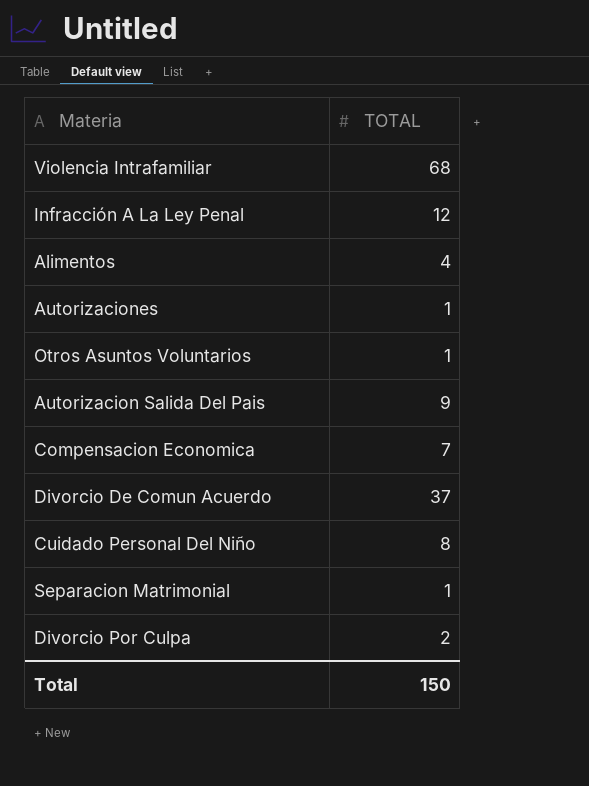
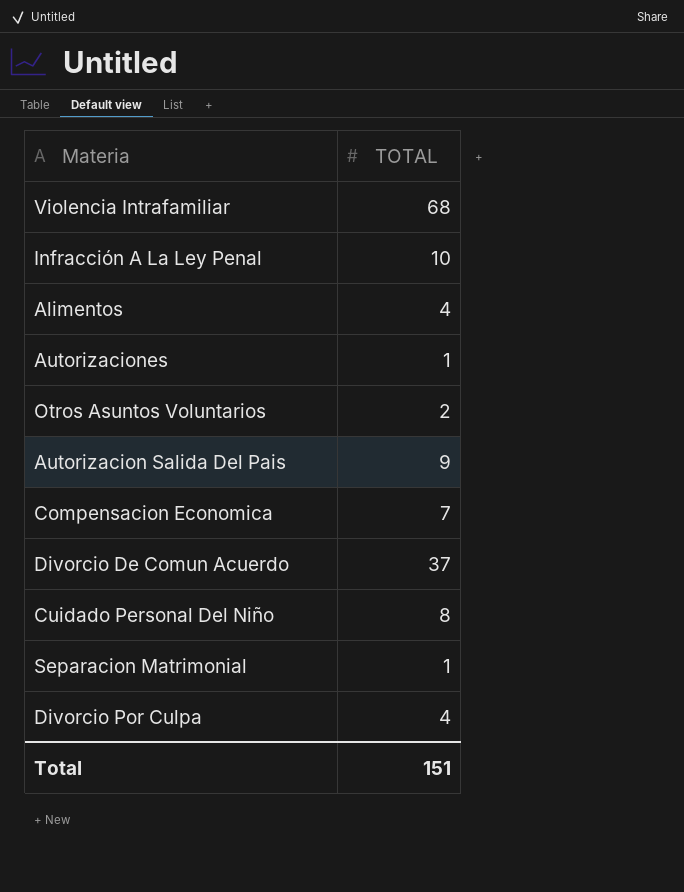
Infracción A La Ley Penal | TOTAL: 12 -> 10
Otros Asuntos Voluntarios | TOTAL: 1 -> 2
Divorcio Por Culpa | TOTAL: 2 -> 4
Total | TOTAL: 150 -> 151

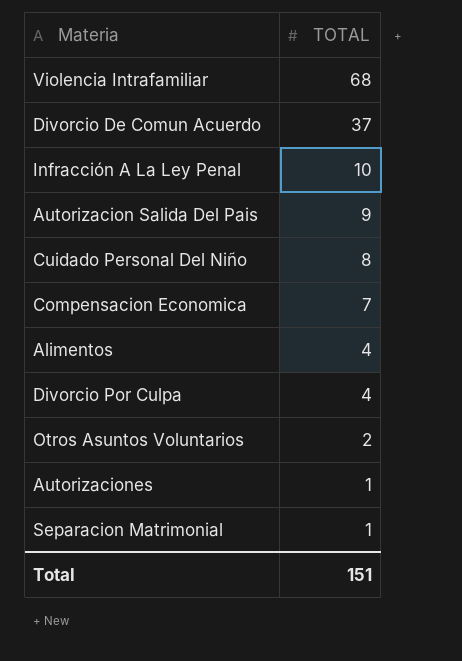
row order: none -> TOTAL descending

